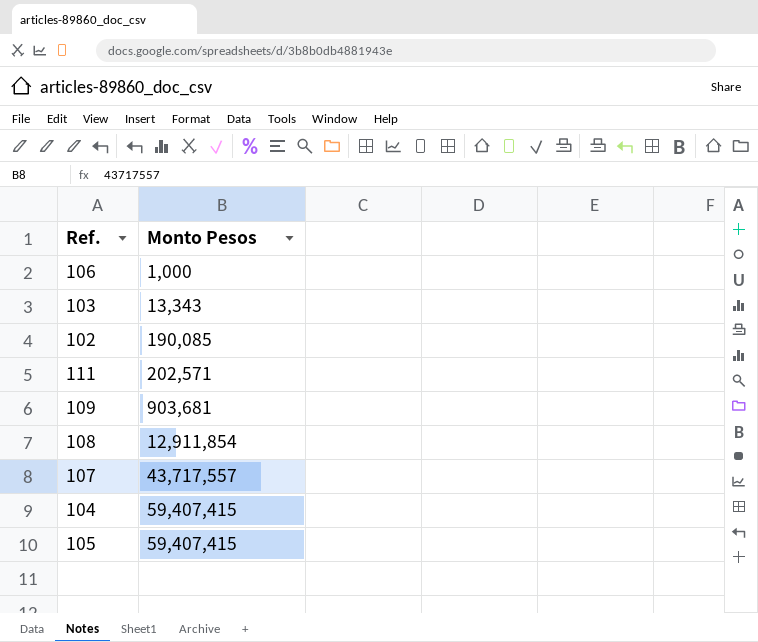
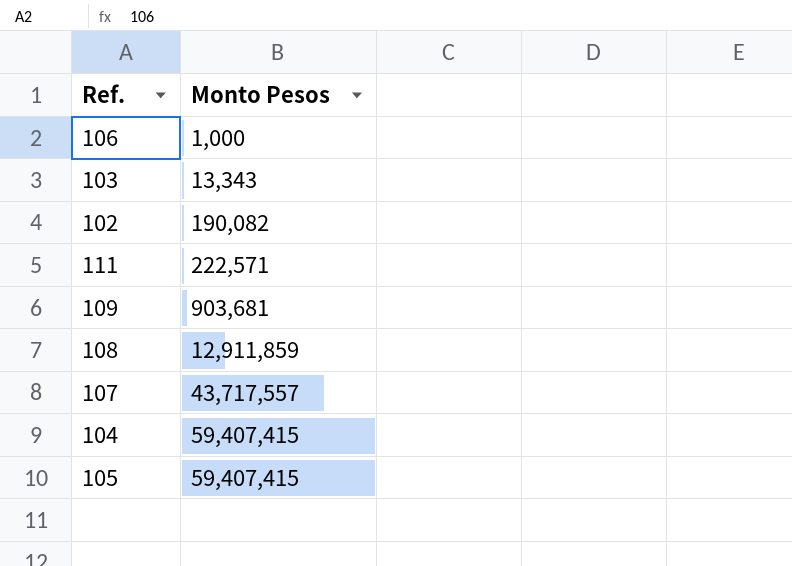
102 | Monto Pesos: 190,085 -> 190,082
111 | Monto Pesos: 202,571 -> 222,571
108 | Monto Pesos: 12,911,854 -> 12,911,859

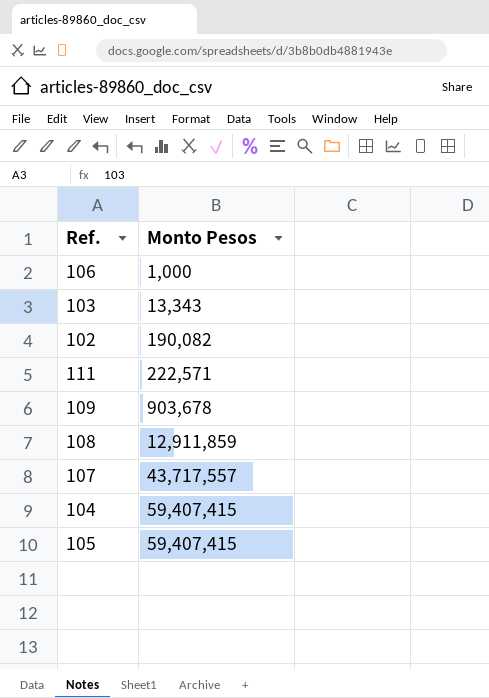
109 | Monto Pesos: 903,681 -> 903,678

